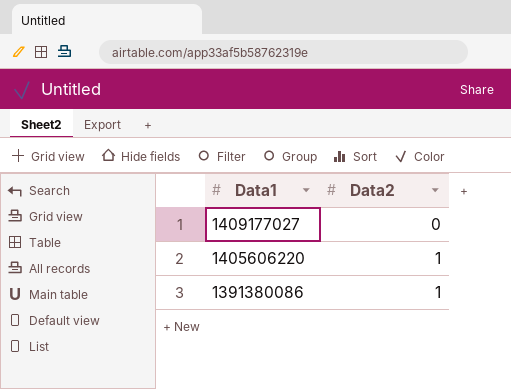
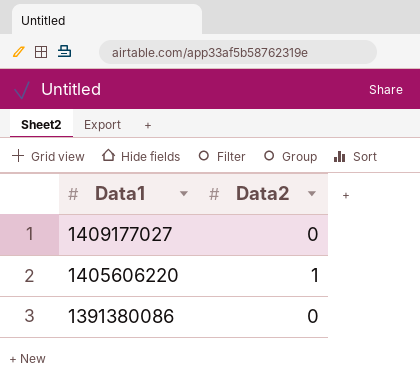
1391380086 | Data2: 1 -> 0

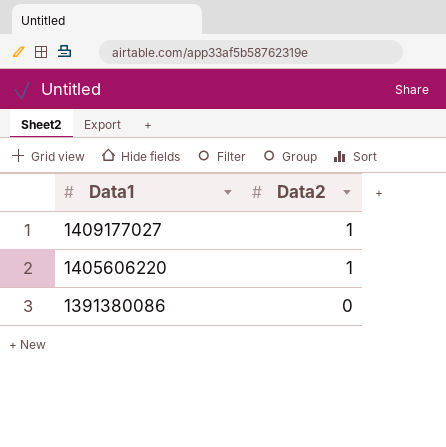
1409177027 | Data2: 0 -> 1

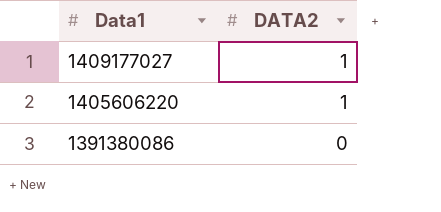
column name: Data2 -> DATA2

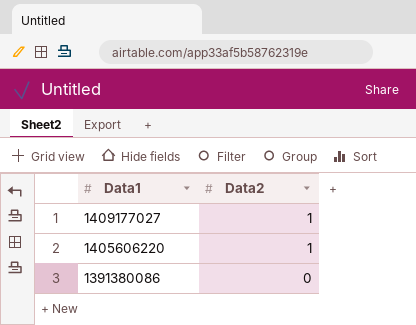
column name: DATA2 -> Data2

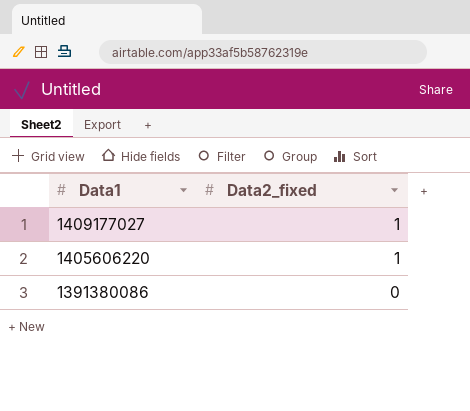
column name: Data2 -> Data2_fixed

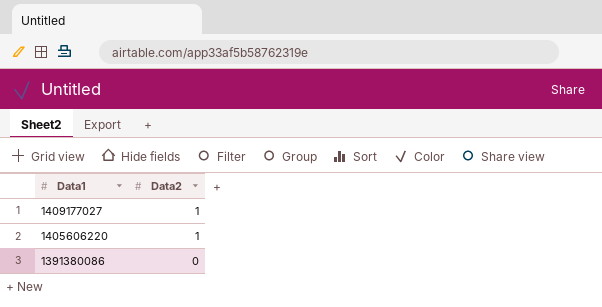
column name: Data2_fixed -> Data2

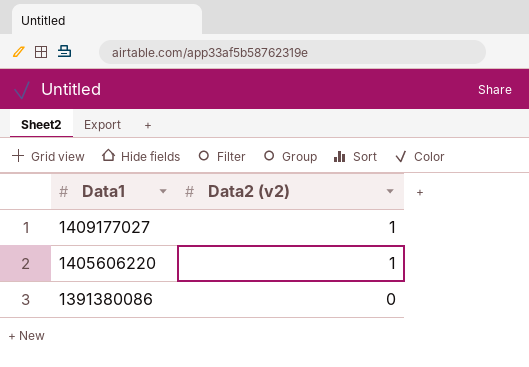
column name: Data2 -> Data2 (v2)

